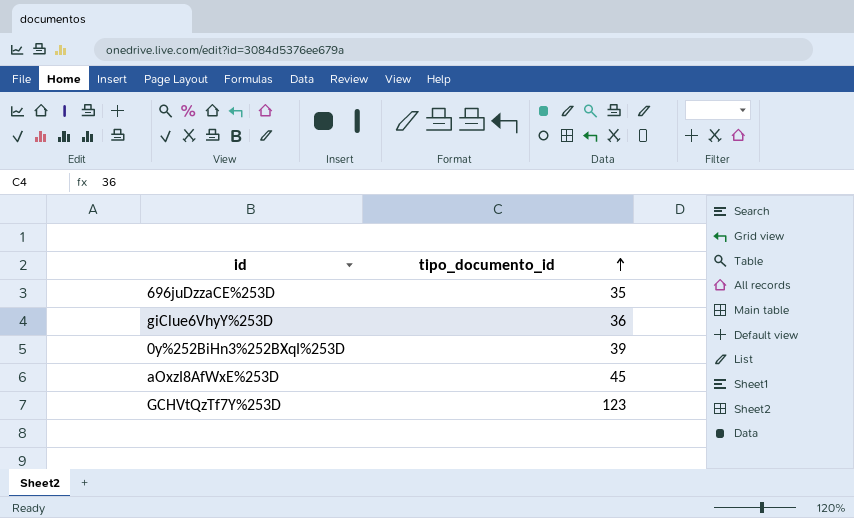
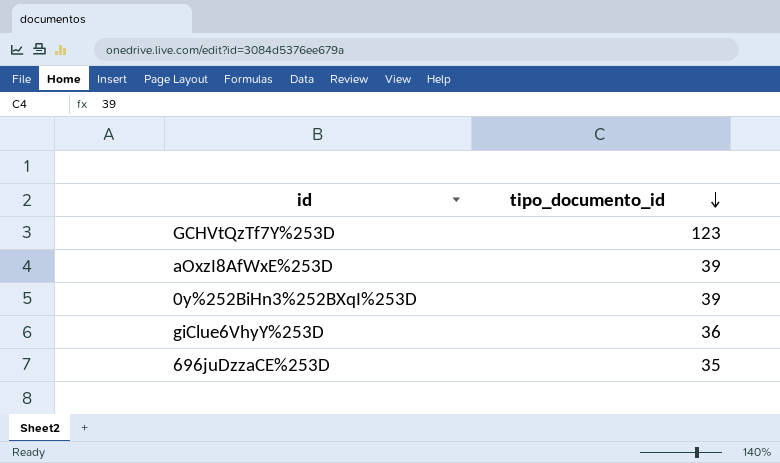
row order: tipo_documento_id ascending -> tipo_documento_id descending
aOxzI8AfWxE%253D | tipo_documento_id: 45 -> 39

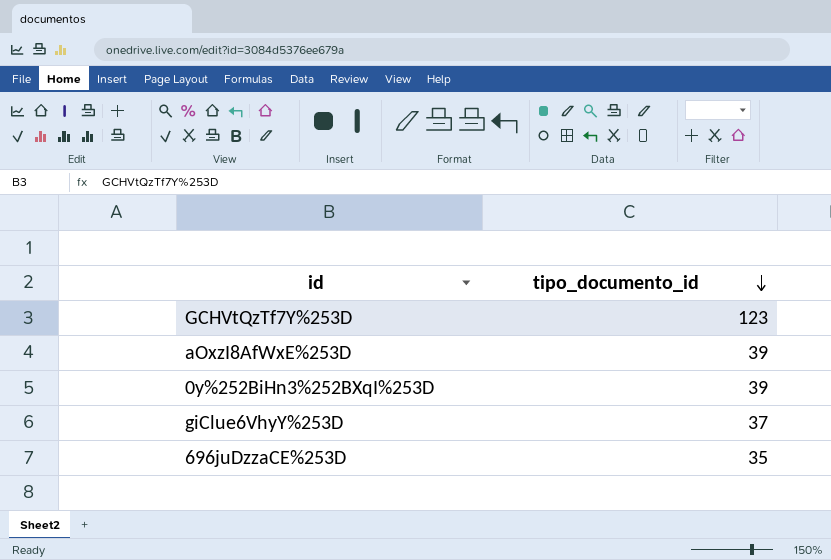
giClue6VhyY%253D | tipo_documento_id: 36 -> 37

